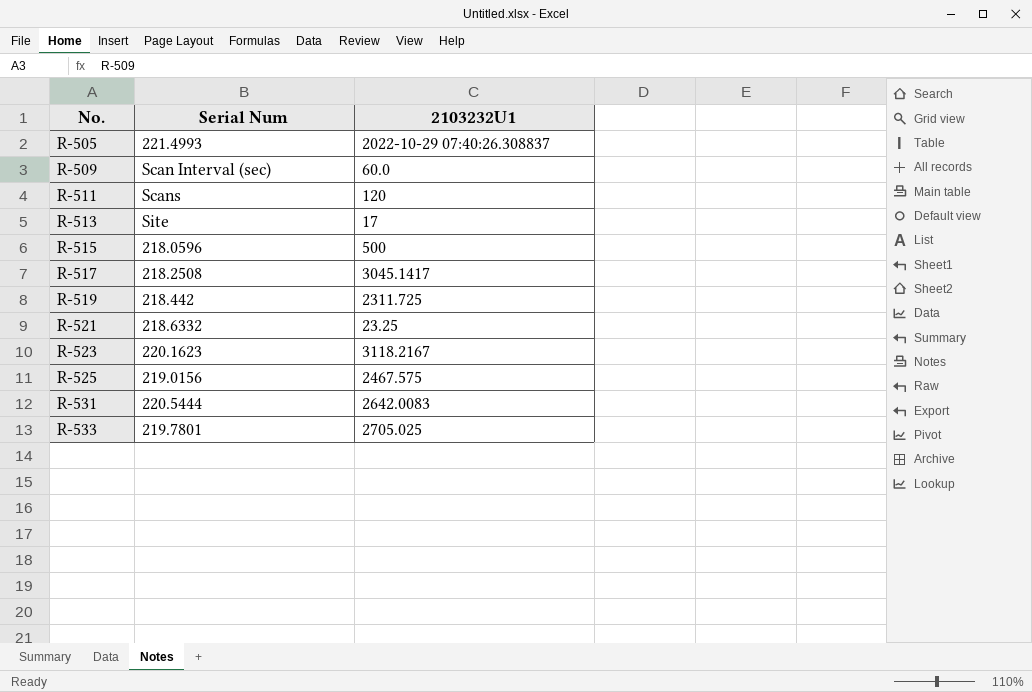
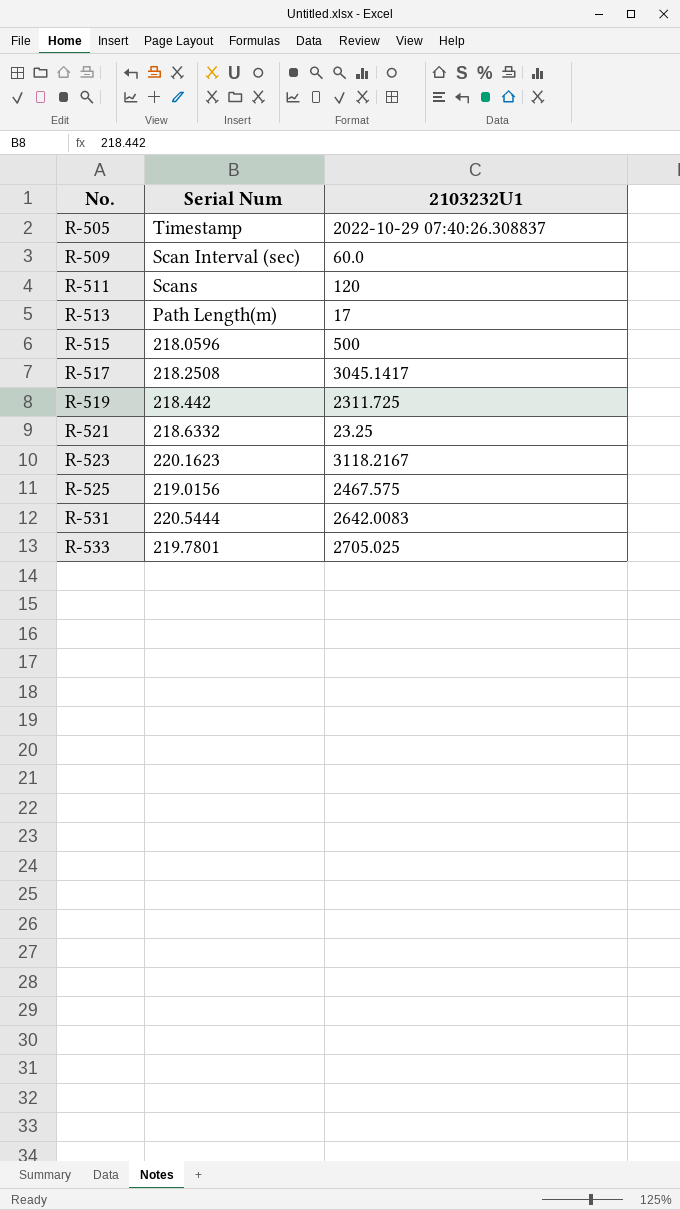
R-505 | Serial Num: 221.4993 -> Timestamp
R-513 | Serial Num: Site -> Path Length(m)

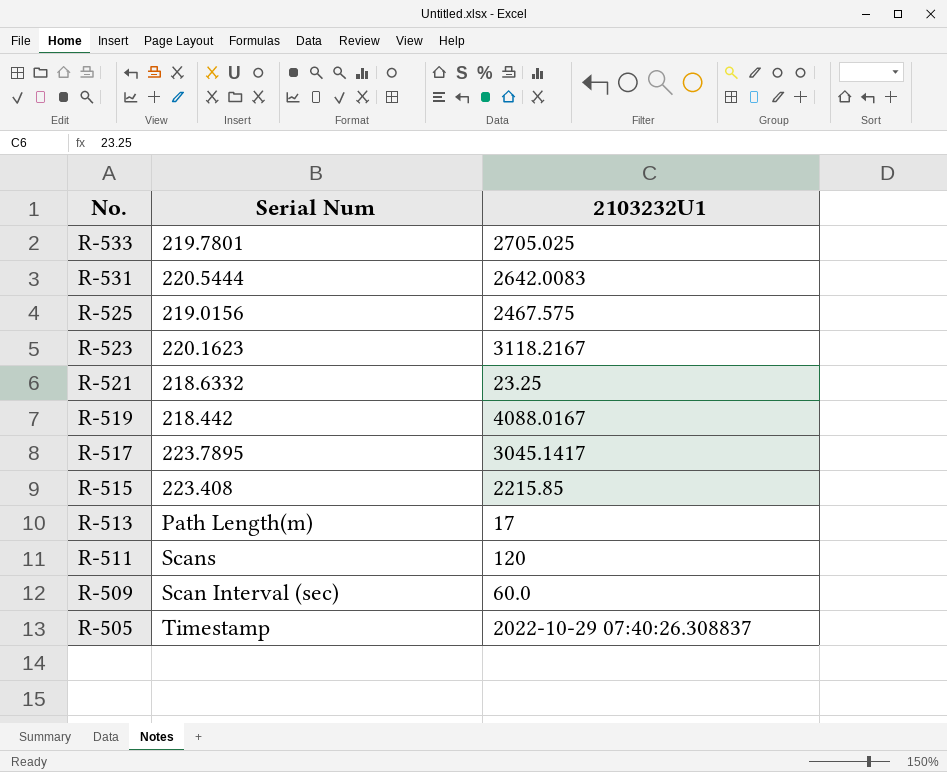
row order: No. ascending -> No. descending
R-519 | 2103232U1: 2311.725 -> 4088.0167
R-517 | Serial Num: 218.2508 -> 223.7895
R-515 | Serial Num: 218.0596 -> 223.408
R-515 | 2103232U1: 500 -> 2215.85

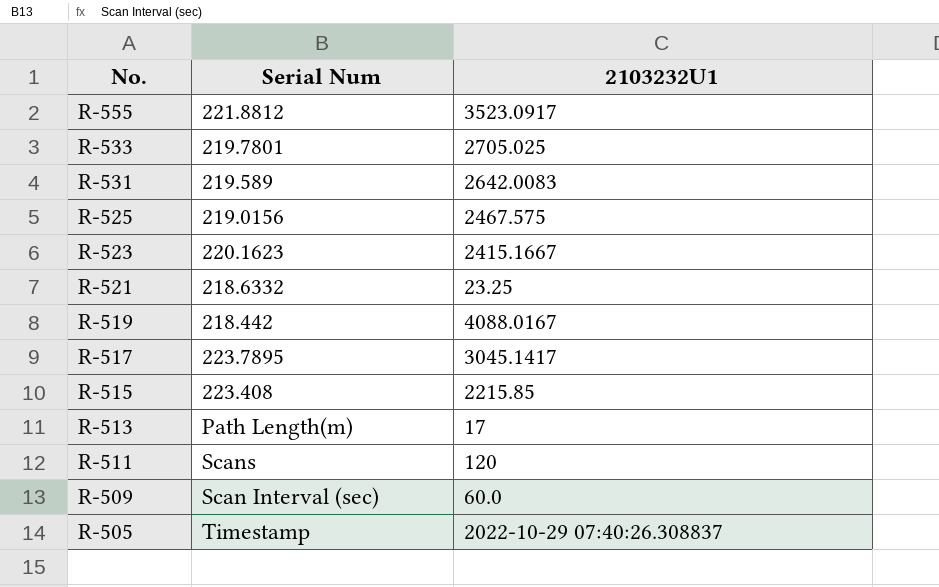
row R-555: none -> 221.8812 | 3523.0917
R-531 | Serial Num: 220.5444 -> 219.589
R-523 | 2103232U1: 3118.2167 -> 2415.1667

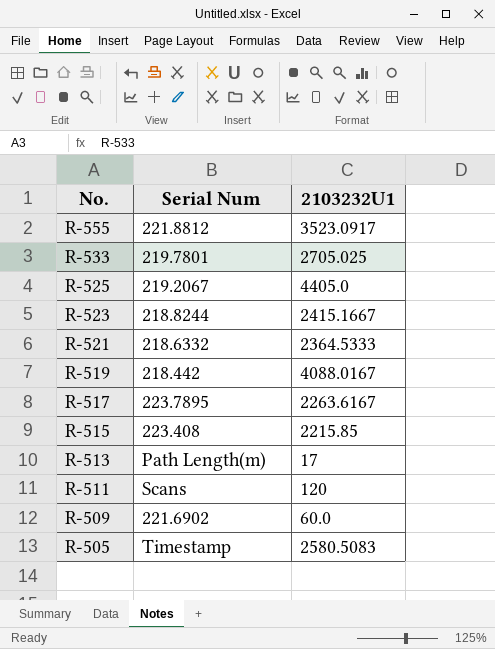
row R-531: 219.589 | 2642.0083 -> none
R-525 | Serial Num: 219.0156 -> 219.2067
R-525 | 2103232U1: 2467.575 -> 4405.0
R-523 | Serial Num: 220.1623 -> 218.8244
R-521 | 2103232U1: 23.25 -> 2364.5333
R-517 | 2103232U1: 3045.1417 -> 2263.6167
R-509 | Serial Num: Scan Interval (sec) -> 221.6902
R-505 | 2103232U1: 2022-10-29 07:40:26.308837 -> 2580.5083

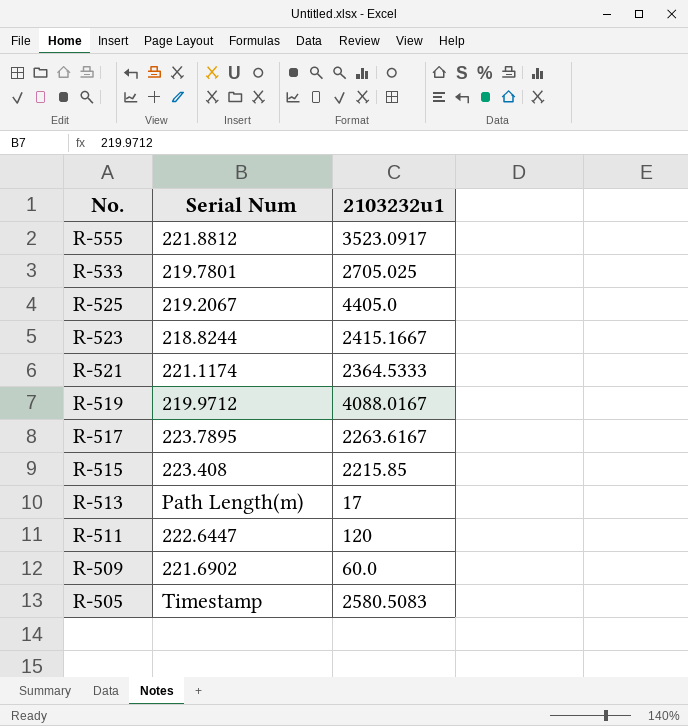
column name: 2103232U1 -> 2103232u1
R-521 | Serial Num: 218.6332 -> 221.1174
R-519 | Serial Num: 218.442 -> 219.9712
R-511 | Serial Num: Scans -> 222.6447

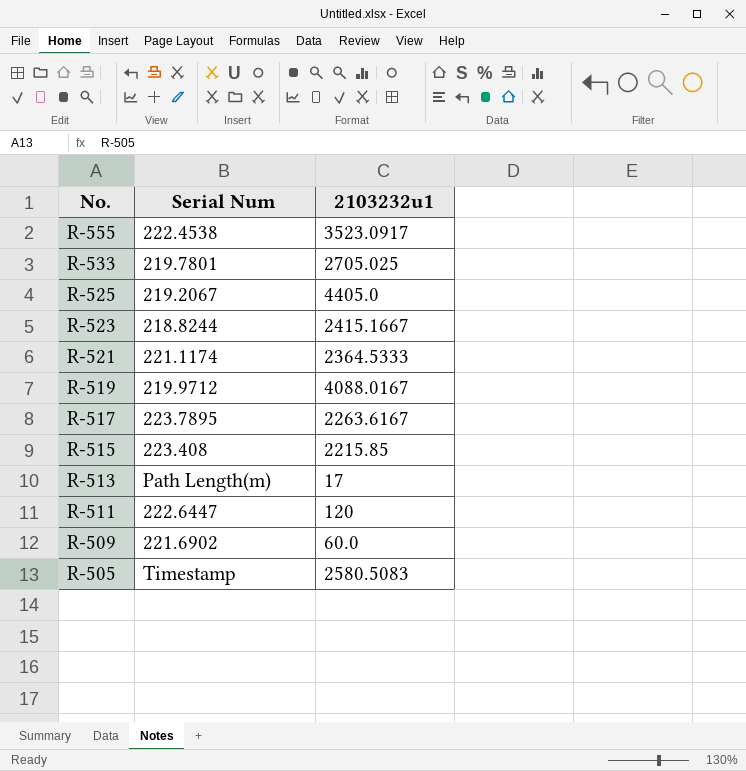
R-555 | Serial Num: 221.8812 -> 222.4538

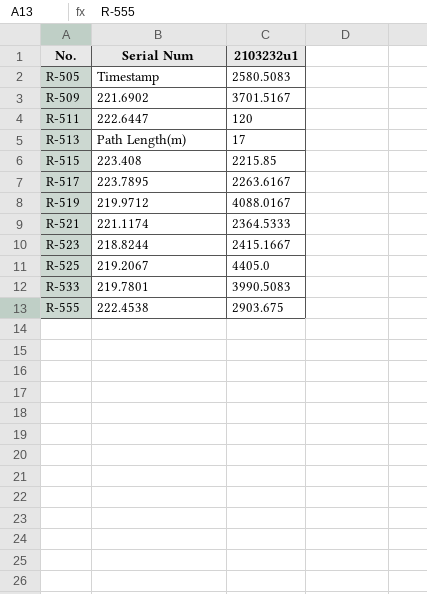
row order: No. descending -> No. ascending
R-509 | 2103232u1: 60.0 -> 3701.5167
R-533 | 2103232u1: 2705.025 -> 3990.5083
R-555 | 2103232u1: 3523.0917 -> 2903.675

